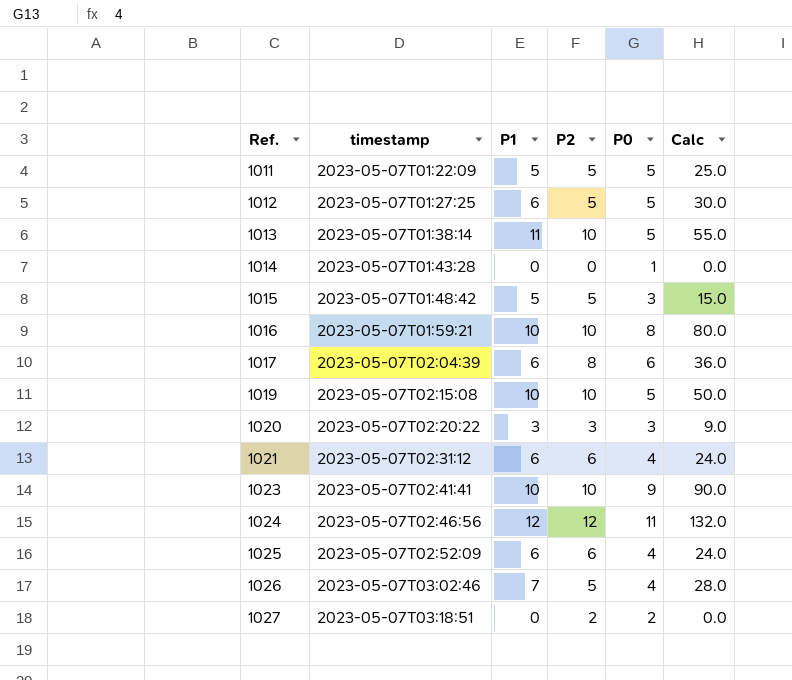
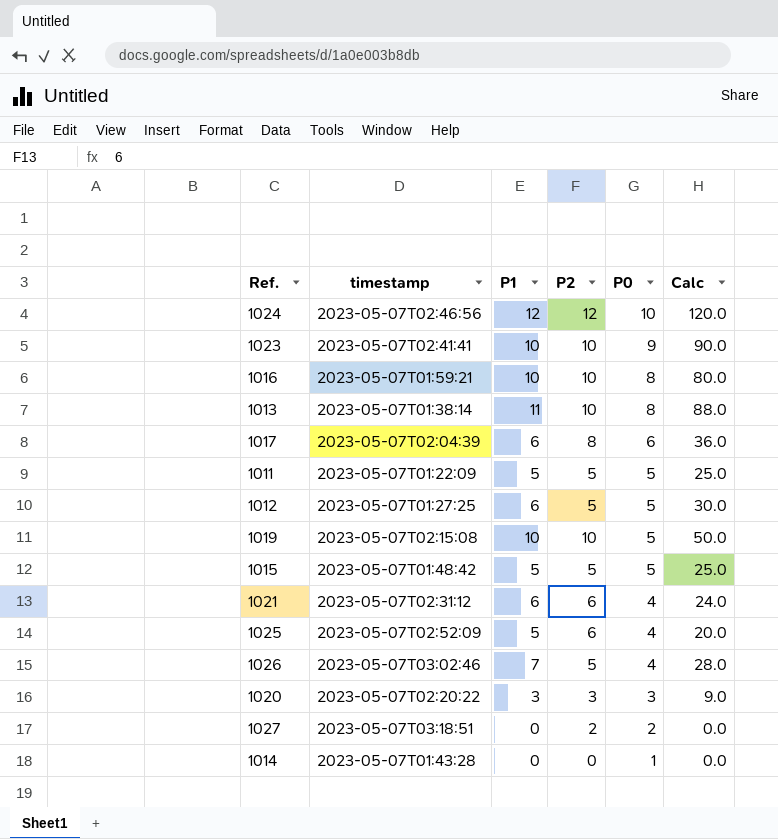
row order: Ref. ascending -> P0 descending
1024 | P0: 11 -> 10
1024 | Calc: 132.0 -> 120.0
1013 | P0: 5 -> 8
1013 | Calc: 55.0 -> 88.0
1015 | P0: 3 -> 5
1015 | Calc: 15.0 -> 25.0
1025 | P1: 6 -> 5
1025 | Calc: 24.0 -> 20.0

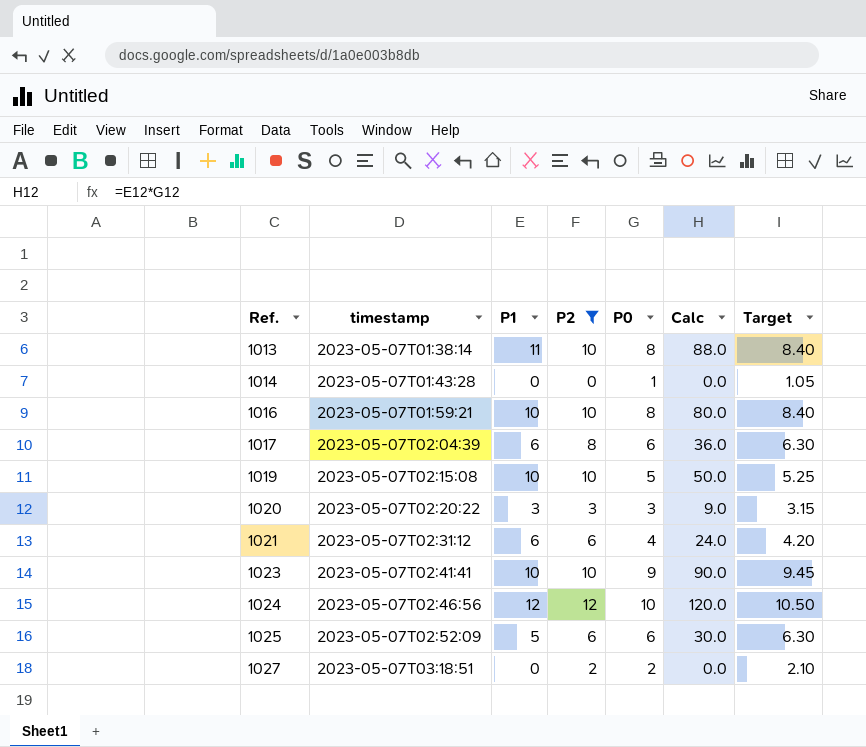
filter: none -> P2 != 5
row order: P0 descending -> Ref. ascending
column Target | formula: none -> [P0] * 1.05
1025 | P0: 4 -> 6
1025 | Calc: 20.0 -> 30.0

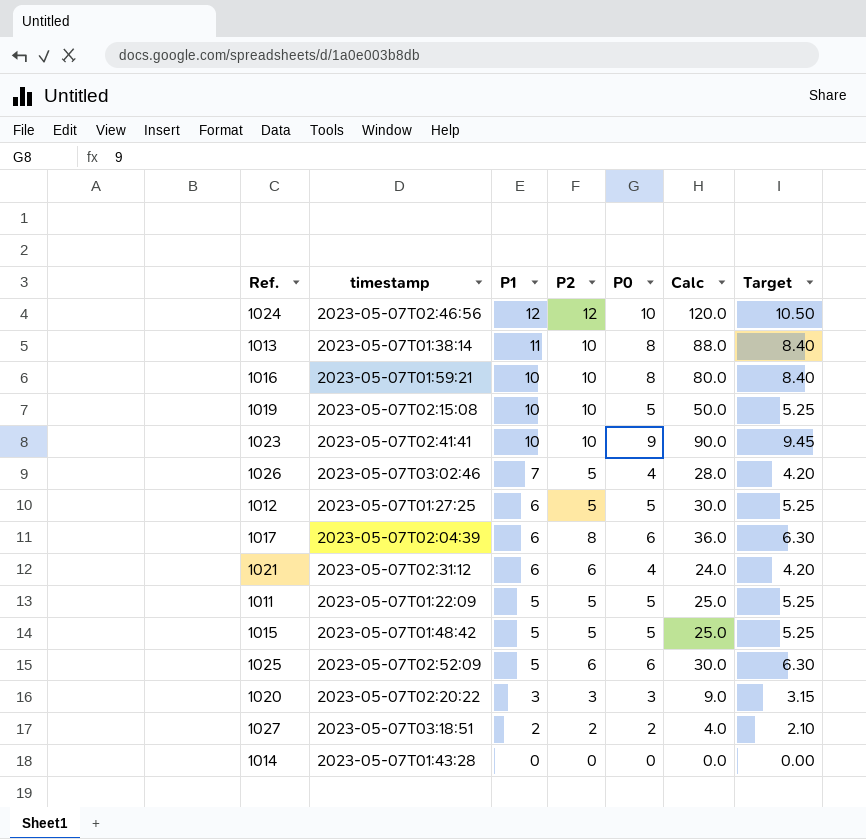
filter: P2 != 5 -> none
row order: Ref. ascending -> P1 descending
1027 | P1: 0 -> 2
1027 | Calc: 0.0 -> 4.0
1014 | P0: 1 -> 0
1014 | Target: 1.05 -> 0.00

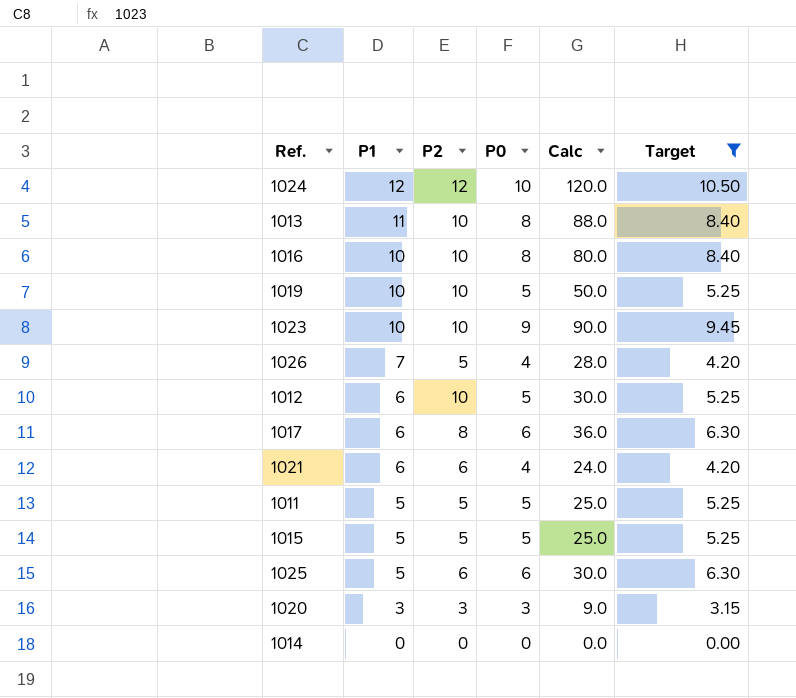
filter: none -> Target != 2.10
column timestamp | position: 2 -> none
1012 | P2: 5 -> 10

